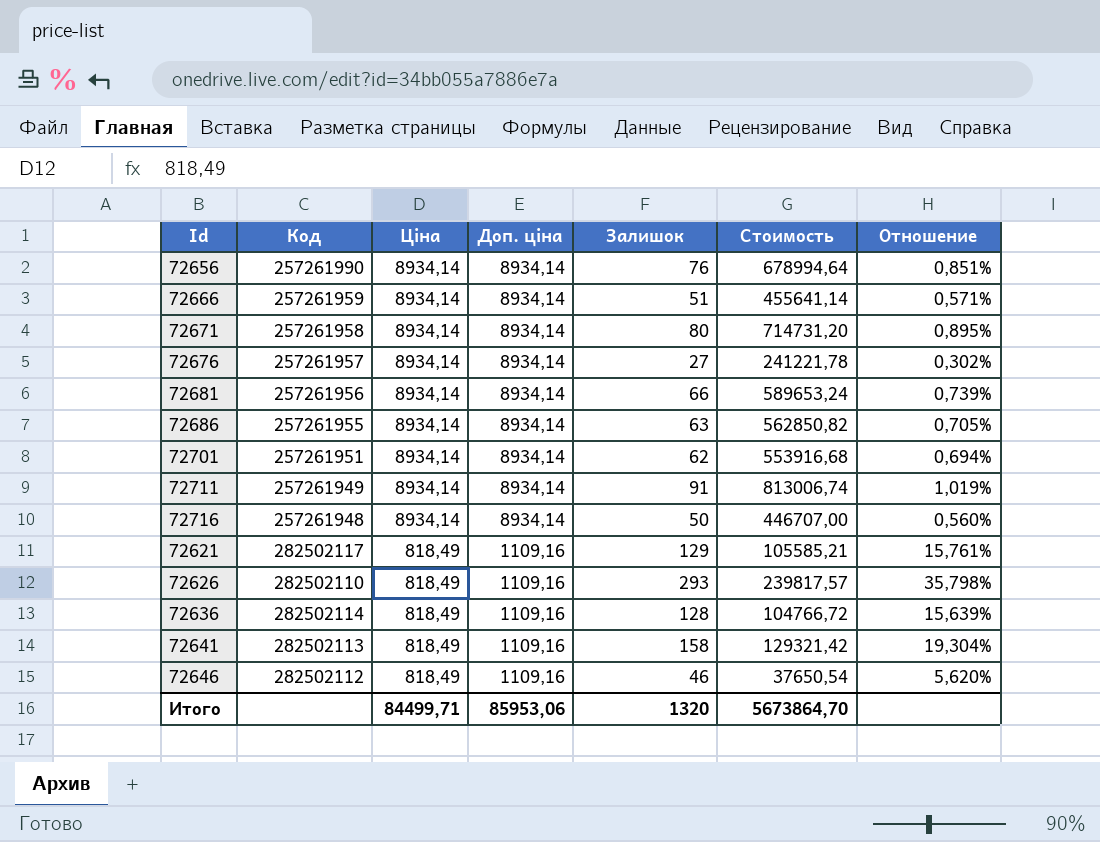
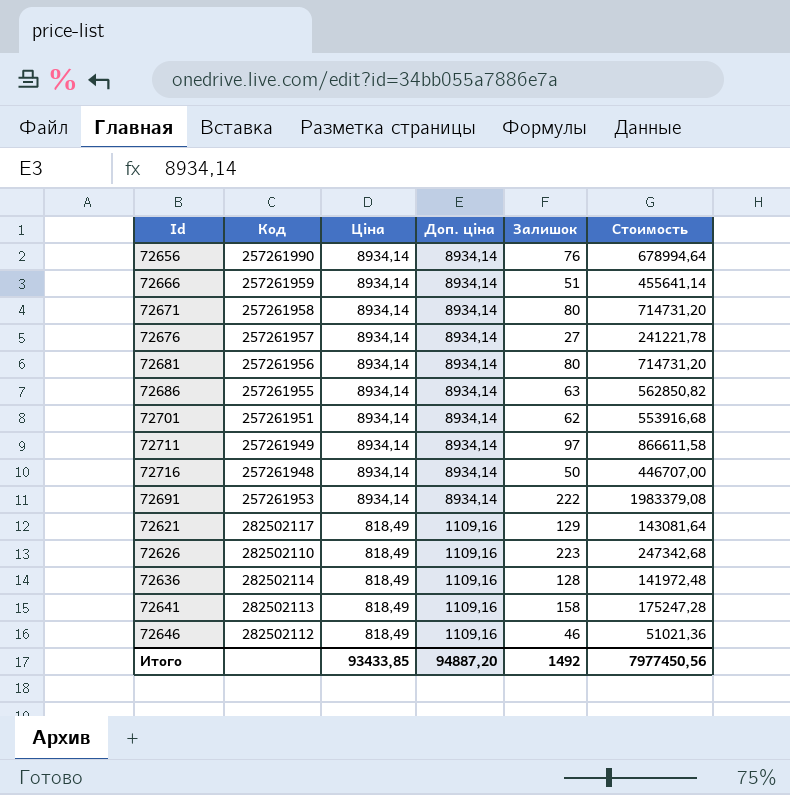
column Отношение | formula: [Залишок] / [Ціна] -> none
column Стоимость | formula: [Ціна] * [Залишок] -> [Доп. ціна] * [Залишок]
72681 | Залишок: 66 -> 80
72711 | Залишок: 91 -> 97
row 72691: none -> 257261953 | 8934,14 | 8934,14 | 222 | 1983379,08
72626 | Залишок: 293 -> 223
Итого | Ціна: 84499,71 -> 93433,85
Итого | Доп. ціна: 85953,06 -> 94887,20
Итого | Залишок: 1320 -> 1492
Итого | Стоимость: 5673864,70 -> 7977450,56

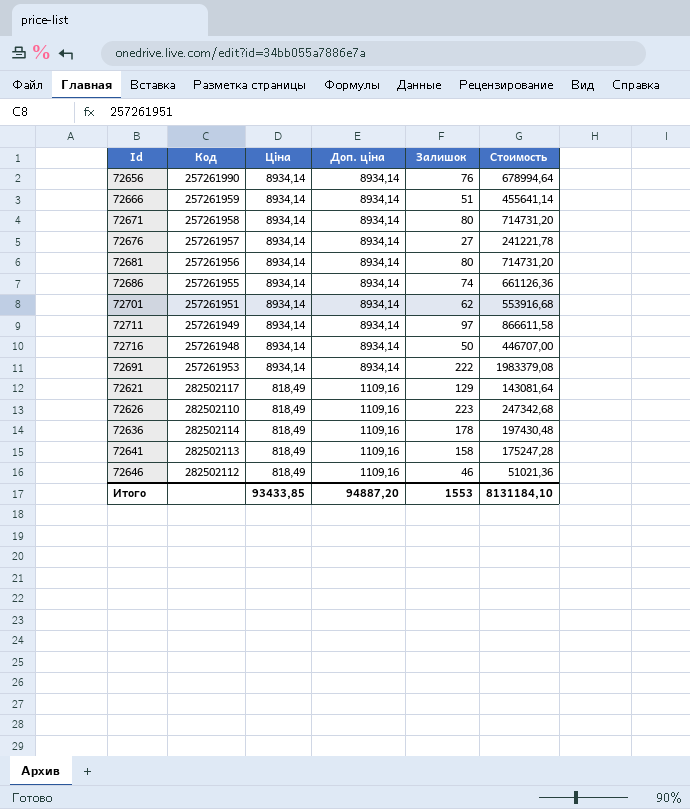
72686 | Залишок: 63 -> 74
72686 | Стоимость: 562850,82 -> 661126,36
72636 | Залишок: 128 -> 178
72636 | Стоимость: 141972,48 -> 197430,48
Итого | Залишок: 1492 -> 1553
Итого | Стоимость: 7977450,56 -> 8131184,10

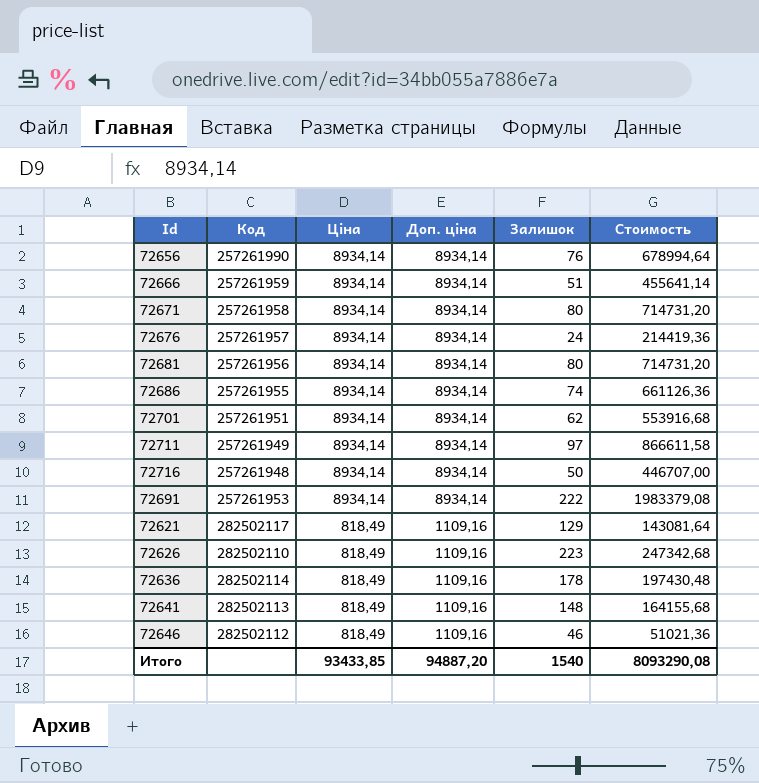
72676 | Залишок: 27 -> 24
72676 | Стоимость: 241221,78 -> 214419,36
72641 | Залишок: 158 -> 148
72641 | Стоимость: 175247,28 -> 164155,68
Итого | Залишок: 1553 -> 1540
Итого | Стоимость: 8131184,10 -> 8093290,08

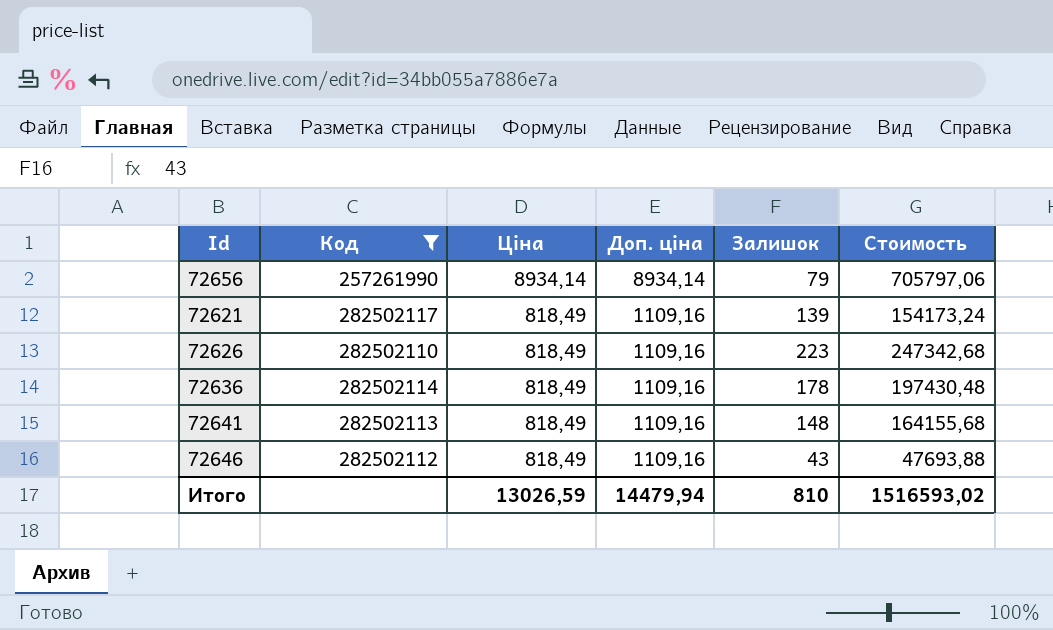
filter: none -> Код >= 257261990
72656 | Залишок: 76 -> 79
72656 | Стоимость: 678994,64 -> 705797,06
72621 | Залишок: 129 -> 139
72621 | Стоимость: 143081,64 -> 154173,24
72646 | Залишок: 46 -> 43
72646 | Стоимость: 51021,36 -> 47693,88
Итого | Ціна: 93433,85 -> 13026,59
Итого | Доп. ціна: 94887,20 -> 14479,94
Итого | Залишок: 1540 -> 810
Итого | Стоимость: 8093290,08 -> 1516593,02

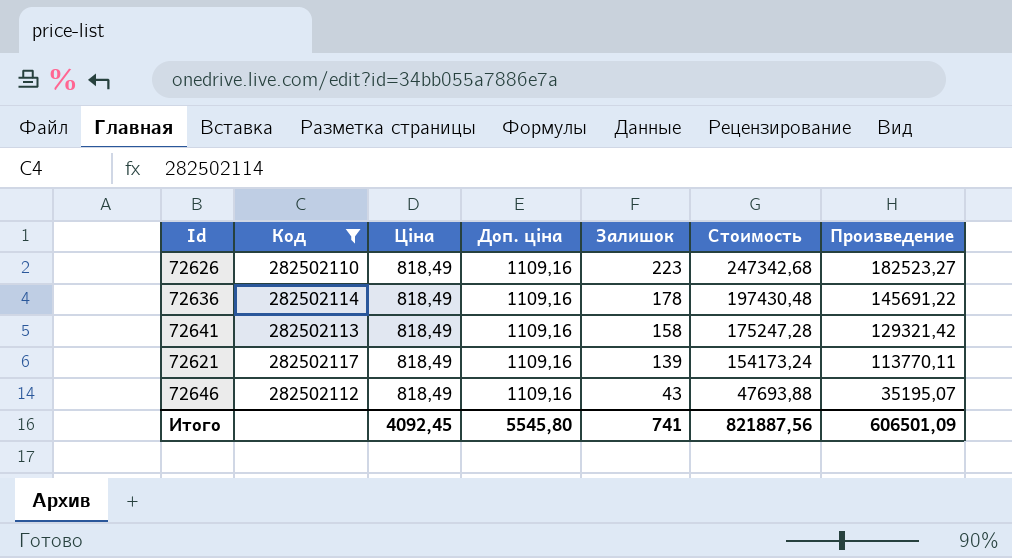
row order: Ціна descending -> Залишок descending
column Произведение | formula: none -> [Ціна] * [Залишок]
row 72656: 257261990 | 8934,14 | 8934,14 | 79 | 705797,06 -> none
72641 | Залишок: 148 -> 158
72641 | Стоимость: 164155,68 -> 175247,28
Итого | Ціна: 13026,59 -> 4092,45
Итого | Доп. ціна: 14479,94 -> 5545,80
Итого | Залишок: 810 -> 741
Итого | Стоимость: 1516593,02 -> 821887,56

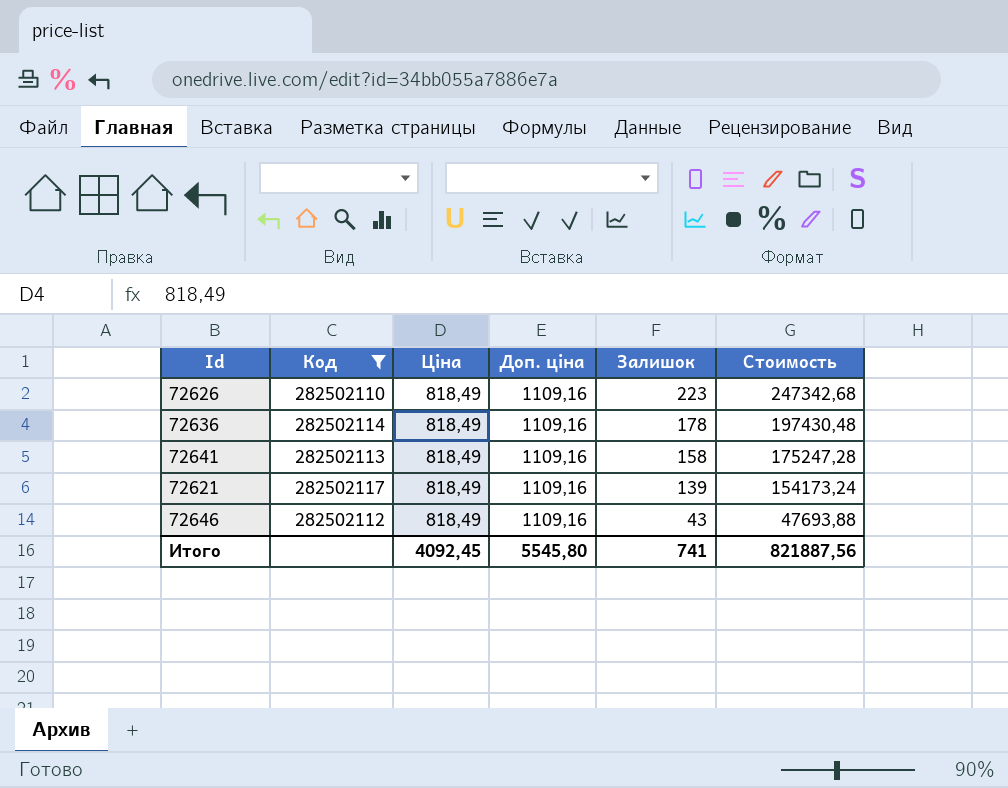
column Произведение | formula: [Ціна] * [Залишок] -> none

